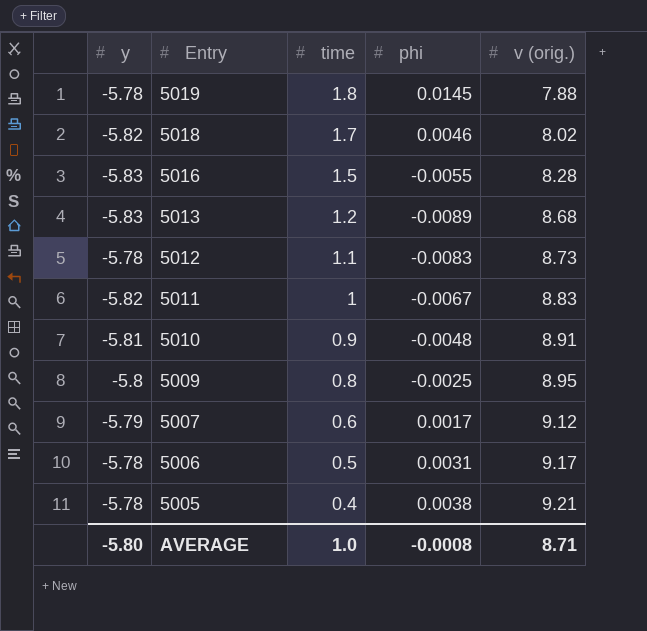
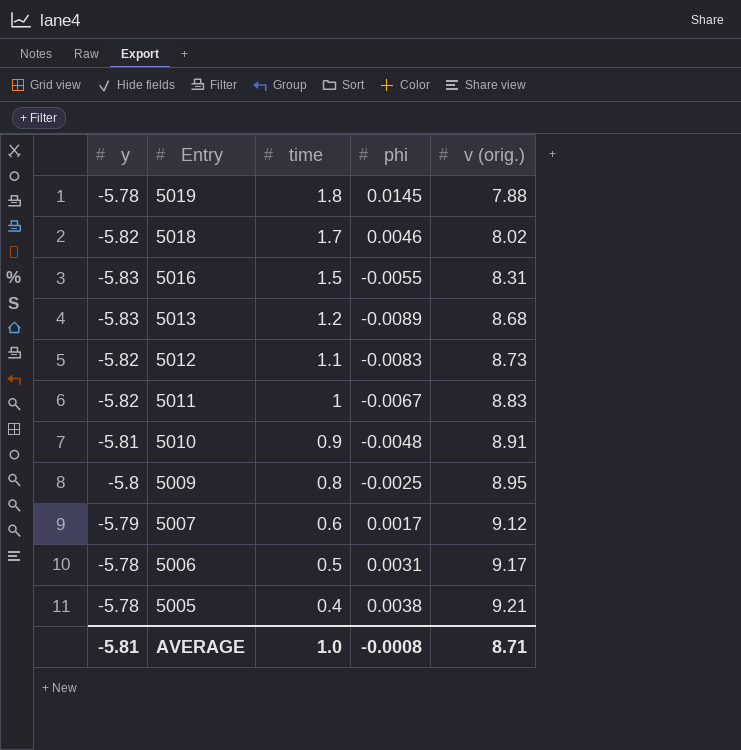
5016 | v (orig.): 8.28 -> 8.31
5012 | y: -5.78 -> -5.82
AVERAGE | y: -5.80 -> -5.81

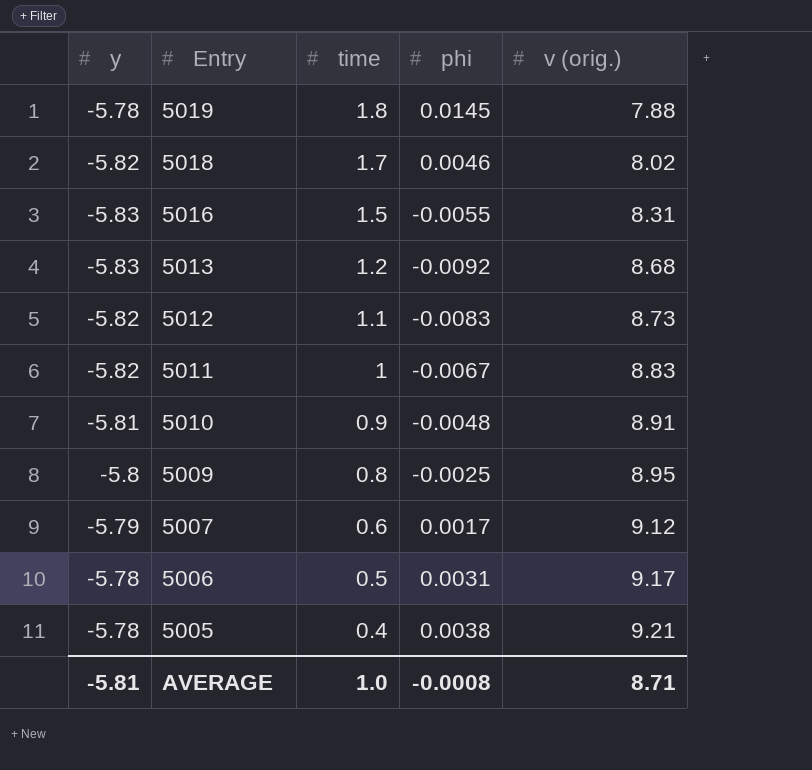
5013 | phi: -0.0089 -> -0.0092

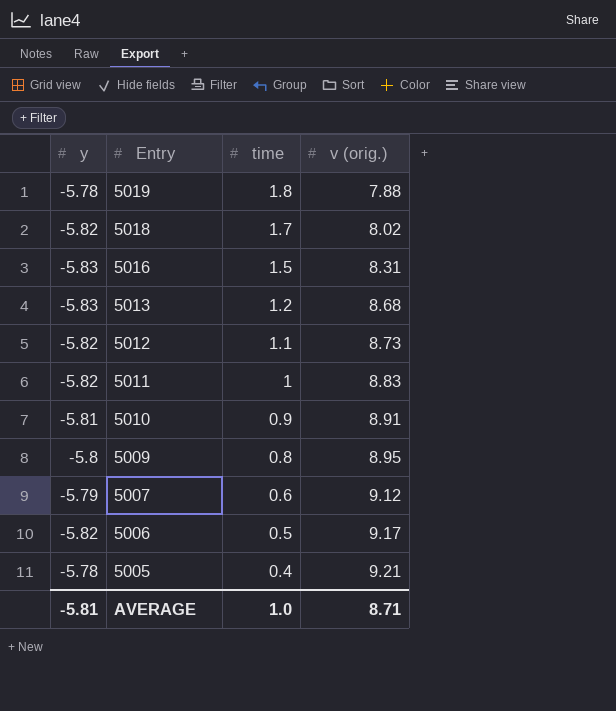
column phi | position: 4 -> none
5006 | y: -5.78 -> -5.82

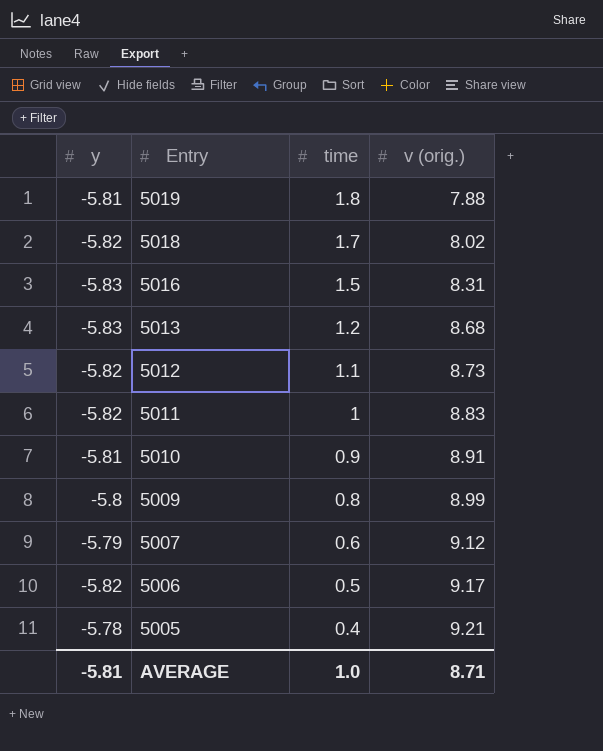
5019 | y: -5.78 -> -5.81
5009 | v (orig.): 8.95 -> 8.99

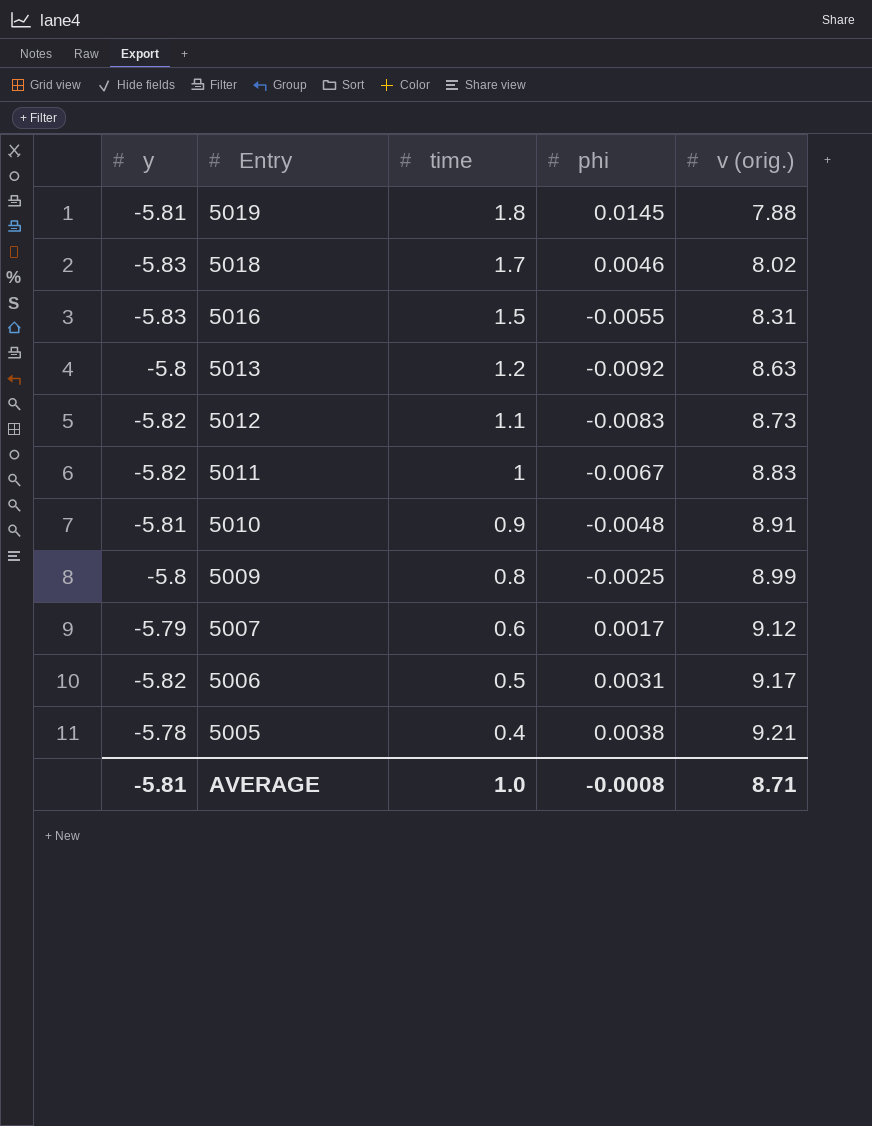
column phi | position: none -> 4
5018 | y: -5.82 -> -5.83
5013 | y: -5.83 -> -5.8
5013 | v (orig.): 8.68 -> 8.63

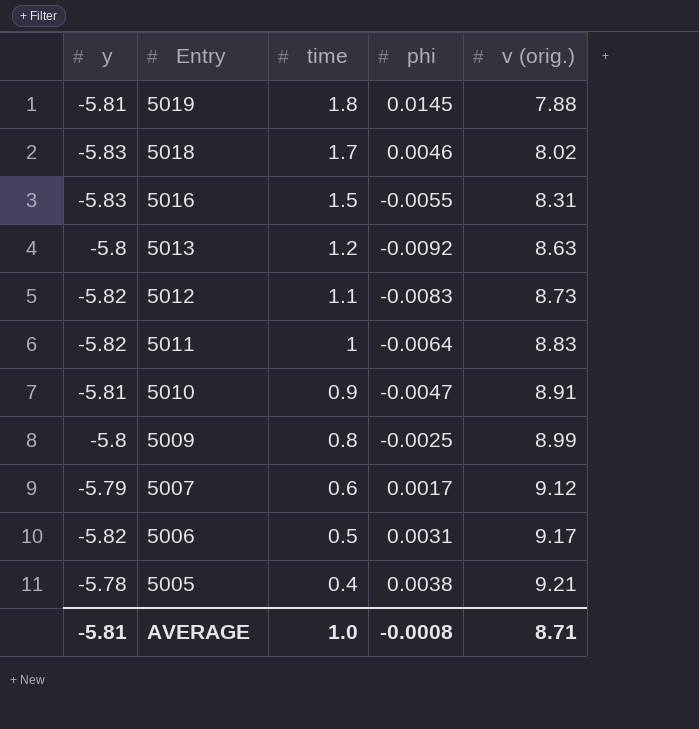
5011 | phi: -0.0067 -> -0.0064
5010 | phi: -0.0048 -> -0.0047

